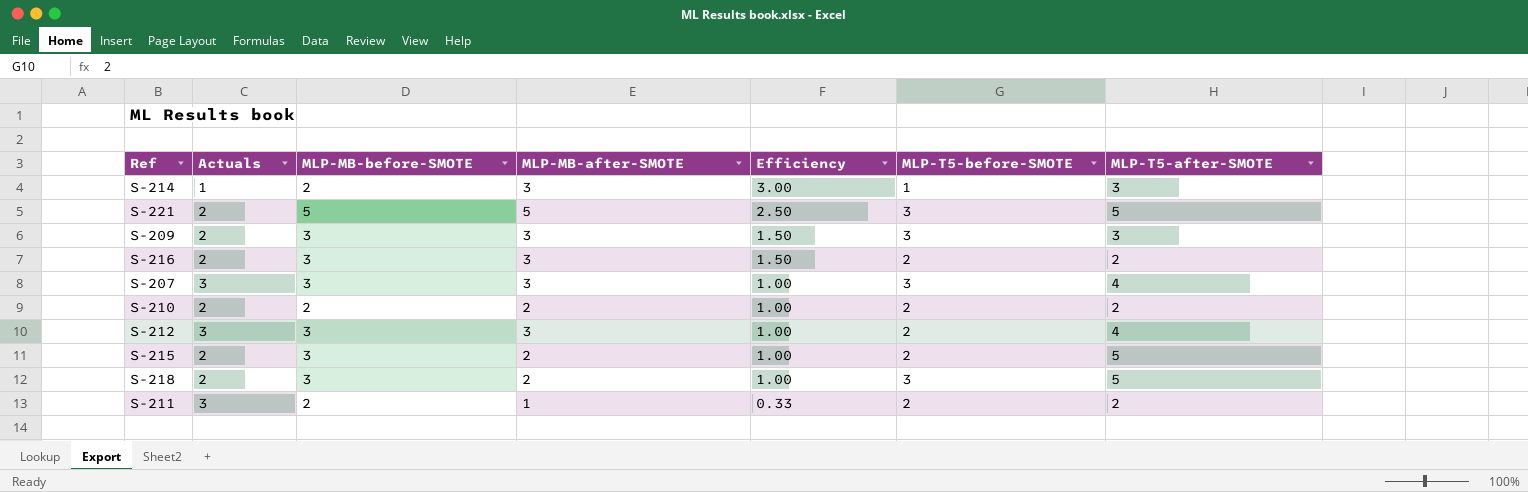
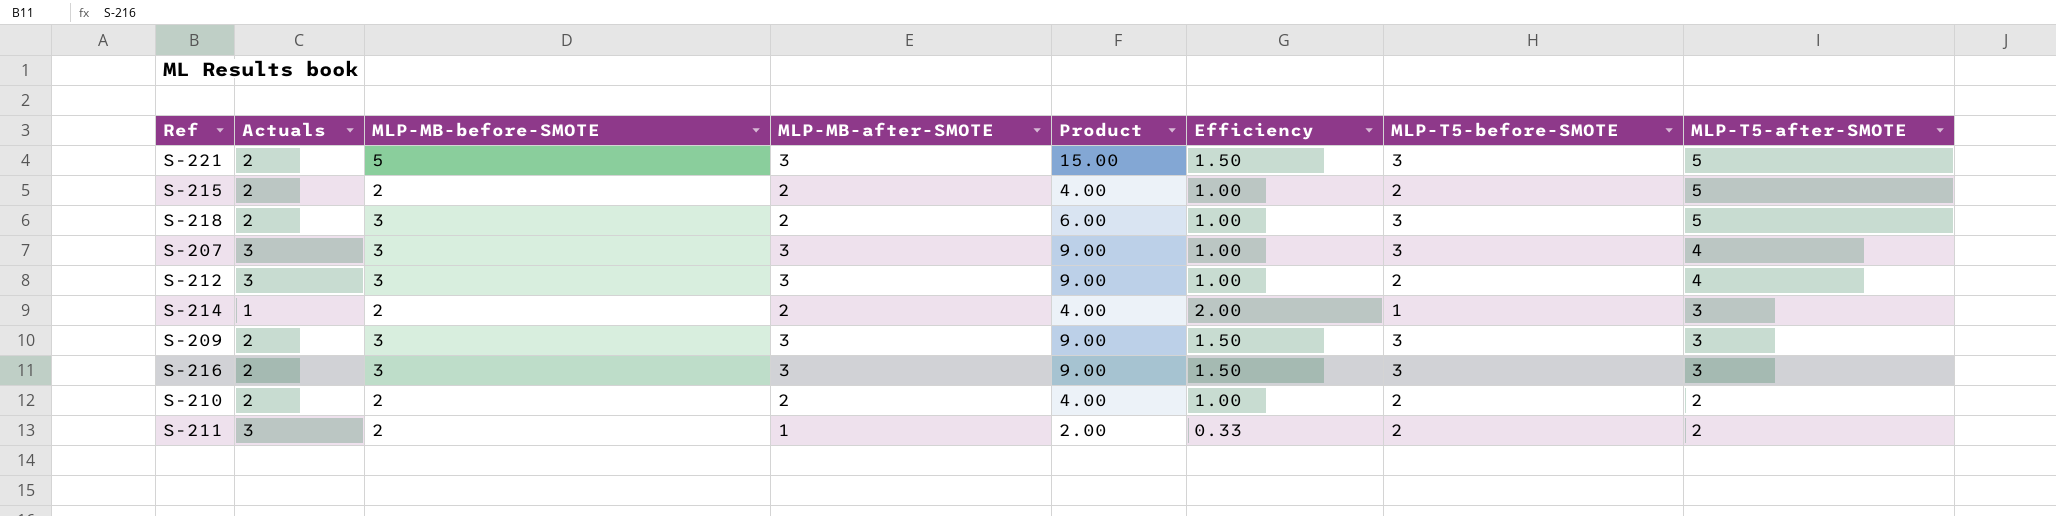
row order: Efficiency descending -> MLP-T5-after-SMOTE descending
column Product | formula: none -> [MLP-MB-before-SMOTE] * [MLP-MB-after-SMOTE]
S-221 | MLP-MB-after-SMOTE: 5 -> 3
S-221 | Efficiency: 2.50 -> 1.50
S-215 | MLP-MB-before-SMOTE: 3 -> 2
S-214 | MLP-MB-after-SMOTE: 3 -> 2
S-214 | Efficiency: 3.00 -> 2.00
S-216 | MLP-T5-before-SMOTE: 2 -> 3
S-216 | MLP-T5-after-SMOTE: 2 -> 3

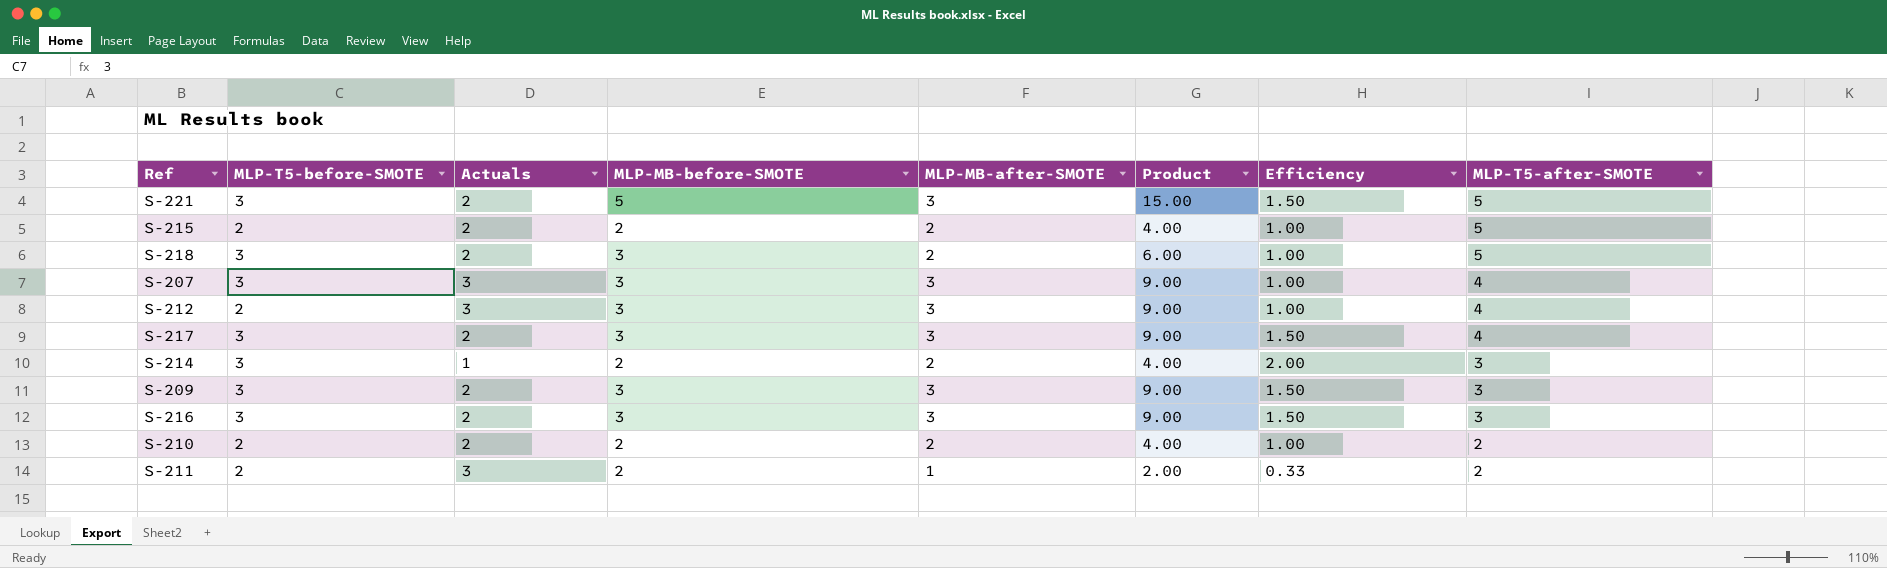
column MLP-T5-before-SMOTE | position: 7 -> 2
row S-217: none -> 3 | 2 | 3 | 3 | 9.00 | 1.50 | 4
S-214 | MLP-T5-before-SMOTE: 1 -> 3

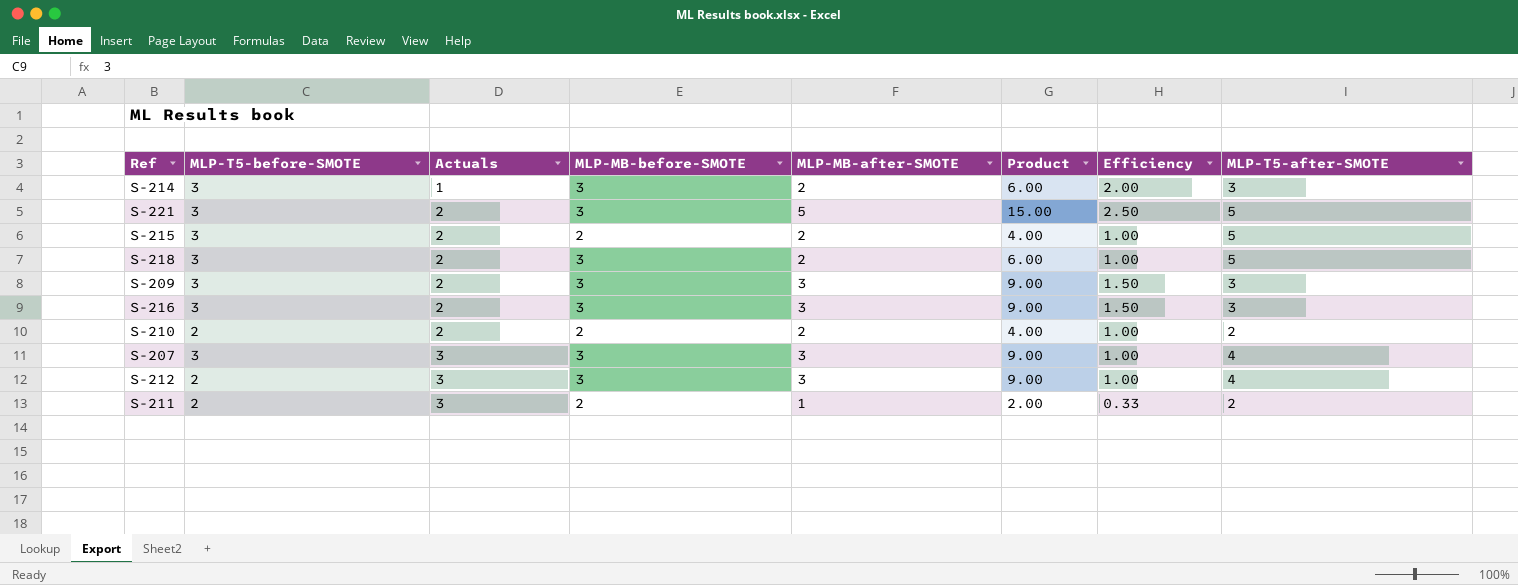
row order: MLP-T5-after-SMOTE descending -> Actuals ascending
row S-217: 3 | 2 | 3 | 3 | 9.00 | 1.50 | 4 -> none
S-214 | MLP-MB-before-SMOTE: 2 -> 3
S-214 | Product: 4.00 -> 6.00
S-221 | MLP-MB-before-SMOTE: 5 -> 3
S-221 | MLP-MB-after-SMOTE: 3 -> 5
S-221 | Efficiency: 1.50 -> 2.50
S-215 | MLP-T5-before-SMOTE: 2 -> 3

